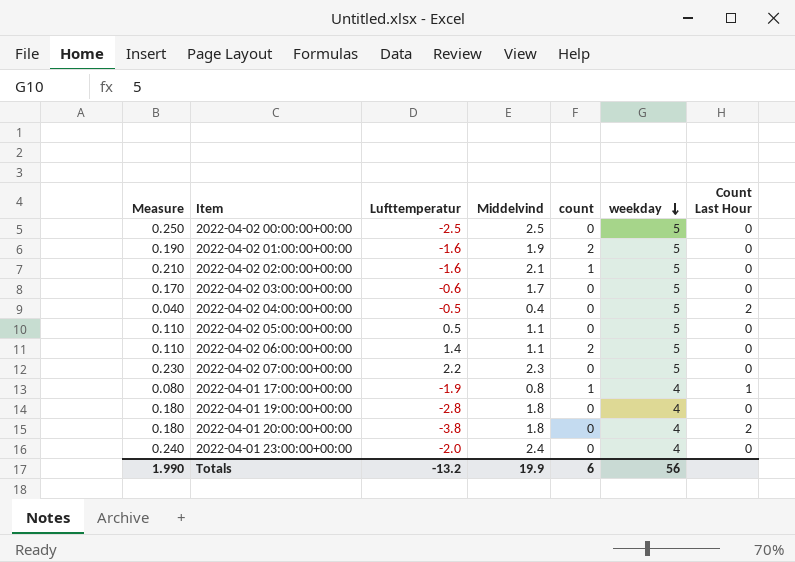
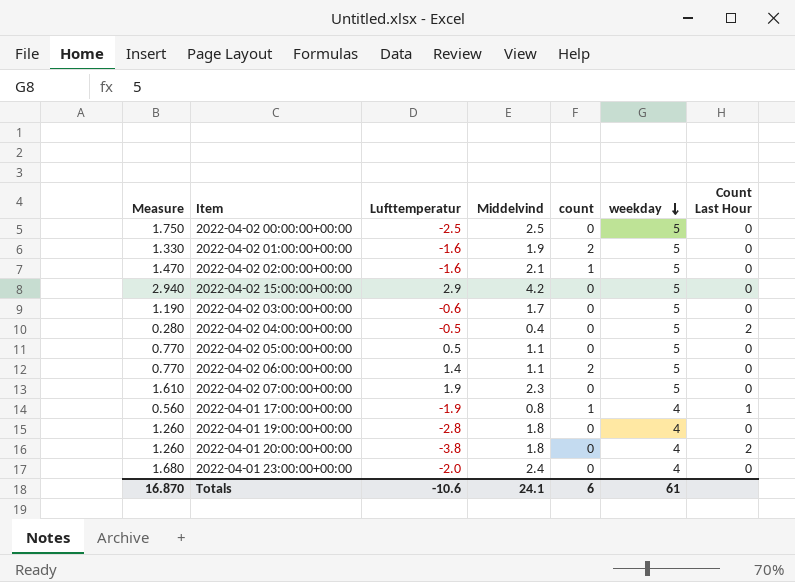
column Measure | formula: [Middelvind] * 0.1 -> [Middelvind] * 0.7
row 2022-04-02 15:00:00+00:00: none -> 2.940 | 2.9 | 4.2 | 0 | 5 | 0
2022-04-02 07:00:00+00:00 | Lufttemperatur: 2.2 -> 1.9
Totals | Measure: 1.990 -> 16.870
Totals | Lufttemperatur: -13.2 -> -10.6
Totals | Middelvind: 19.9 -> 24.1
Totals | weekday: 56 -> 61

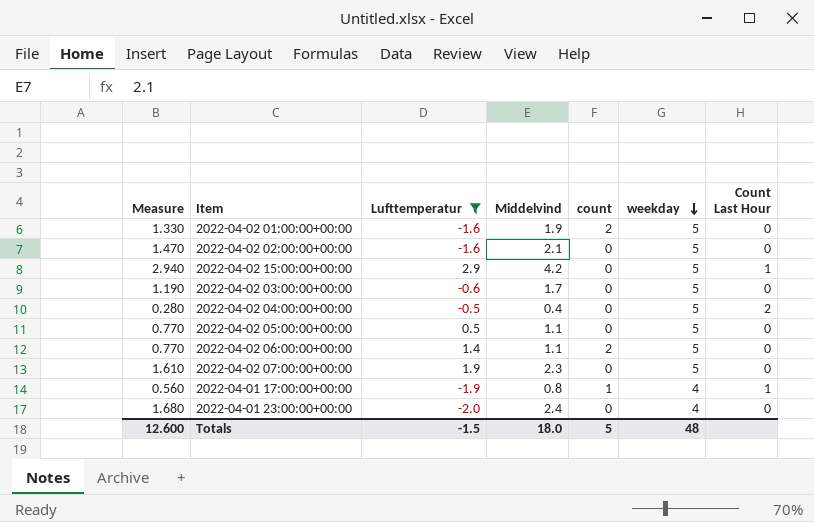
filter: none -> Lufttemperatur >= -2.0
2022-04-02 02:00:00+00:00 | count: 1 -> 0
2022-04-02 15:00:00+00:00 | Count Last Hour: 0 -> 1
Totals | Measure: 16.870 -> 12.600
Totals | Lufttemperatur: -10.6 -> -1.5
Totals | Middelvind: 24.1 -> 18.0
Totals | count: 6 -> 5
Totals | weekday: 61 -> 48

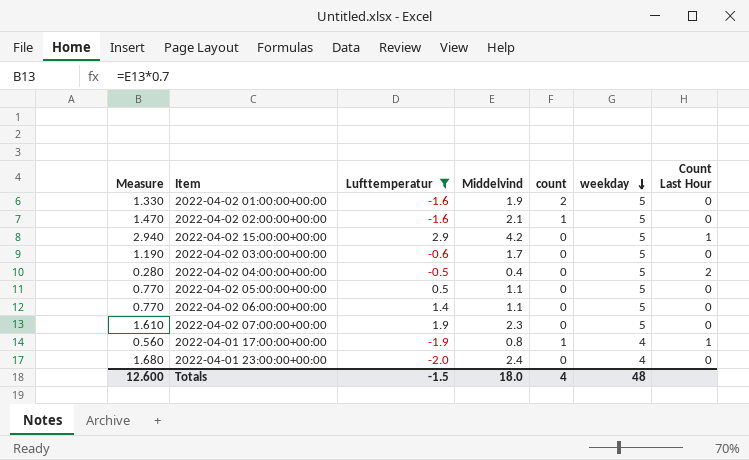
2022-04-02 02:00:00+00:00 | count: 0 -> 1
2022-04-02 06:00:00+00:00 | count: 2 -> 0
Totals | count: 5 -> 4

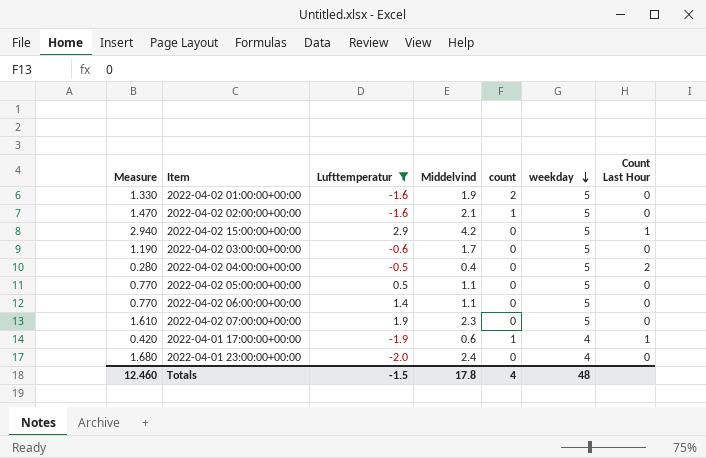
2022-04-01 17:00:00+00:00 | Measure: 0.560 -> 0.420
2022-04-01 17:00:00+00:00 | Middelvind: 0.8 -> 0.6
Totals | Measure: 12.600 -> 12.460
Totals | Middelvind: 18.0 -> 17.8

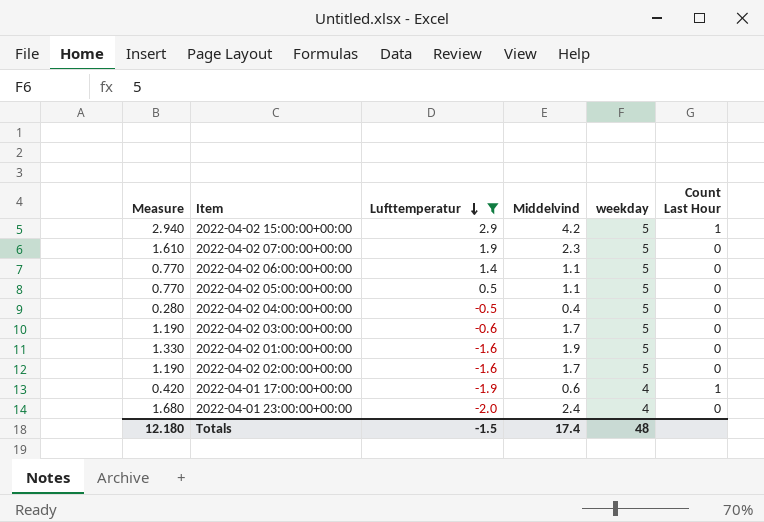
row order: weekday descending -> Lufttemperatur descending
column count | position: 5 -> none
2022-04-02 04:00:00+00:00 | Count Last Hour: 2 -> 0
2022-04-02 02:00:00+00:00 | Measure: 1.470 -> 1.190
2022-04-02 02:00:00+00:00 | Middelvind: 2.1 -> 1.7
Totals | Measure: 12.460 -> 12.180
Totals | Middelvind: 17.8 -> 17.4

